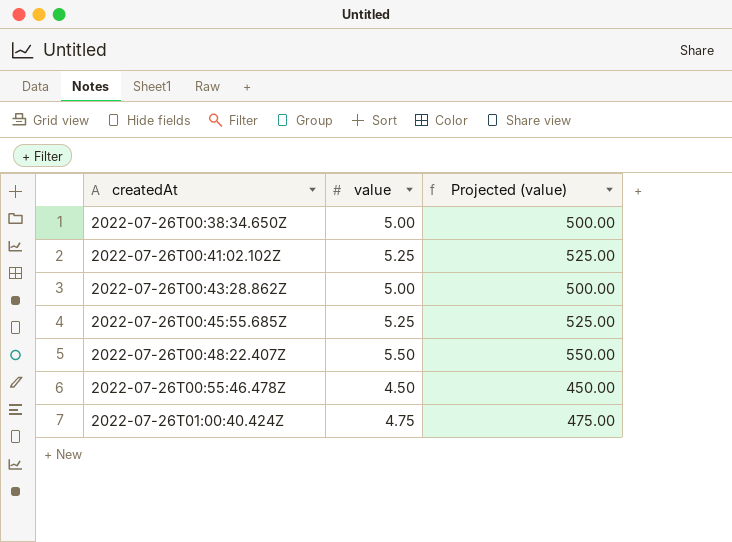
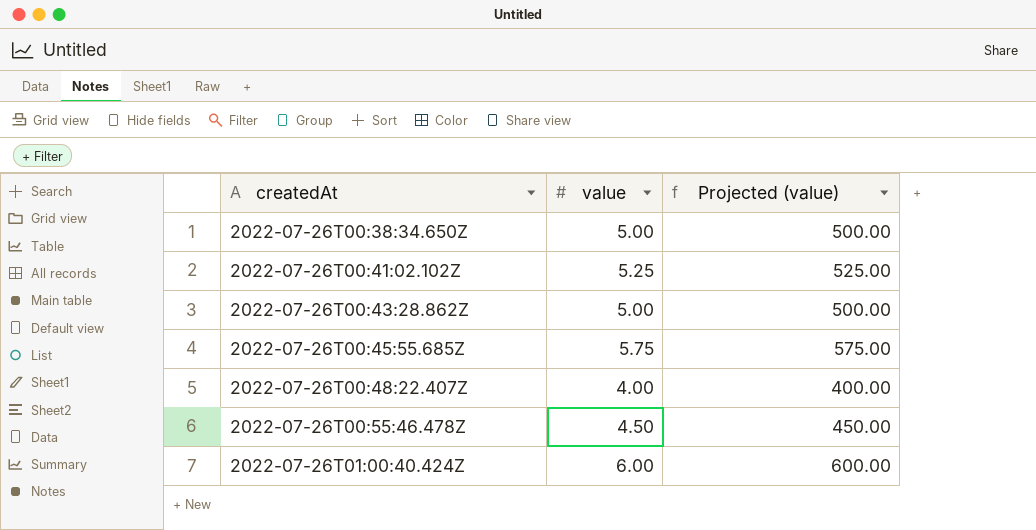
2022-07-26T00:45:55.685Z | value: 5.25 -> 5.75
2022-07-26T00:45:55.685Z | Projected (value): 525.00 -> 575.00
2022-07-26T00:48:22.407Z | value: 5.50 -> 4.00
2022-07-26T00:48:22.407Z | Projected (value): 550.00 -> 400.00
2022-07-26T01:00:40.424Z | value: 4.75 -> 6.00
2022-07-26T01:00:40.424Z | Projected (value): 475.00 -> 600.00

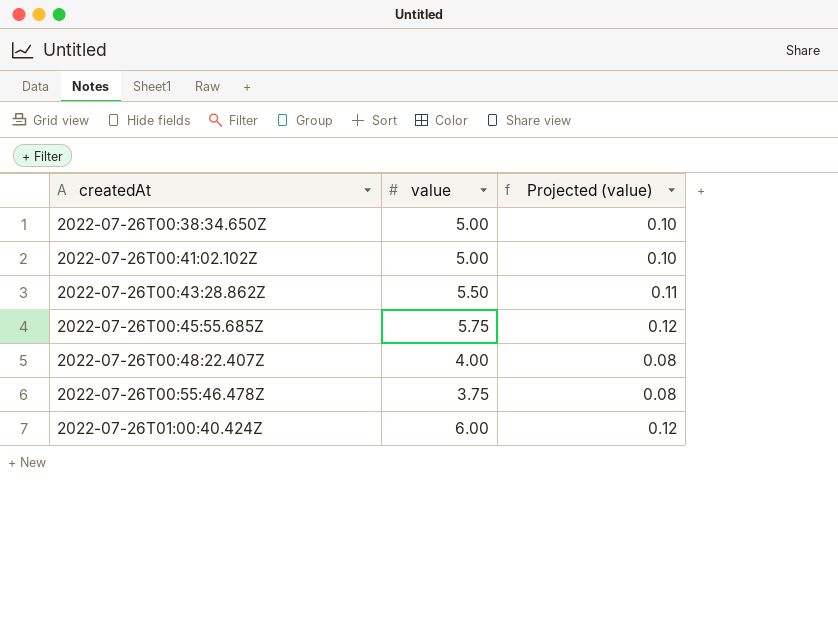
column Projected (value) | formula: [value] * 100 -> [value] * 0.02
2022-07-26T00:41:02.102Z | value: 5.25 -> 5.00
2022-07-26T00:43:28.862Z | value: 5.00 -> 5.50
2022-07-26T00:55:46.478Z | value: 4.50 -> 3.75

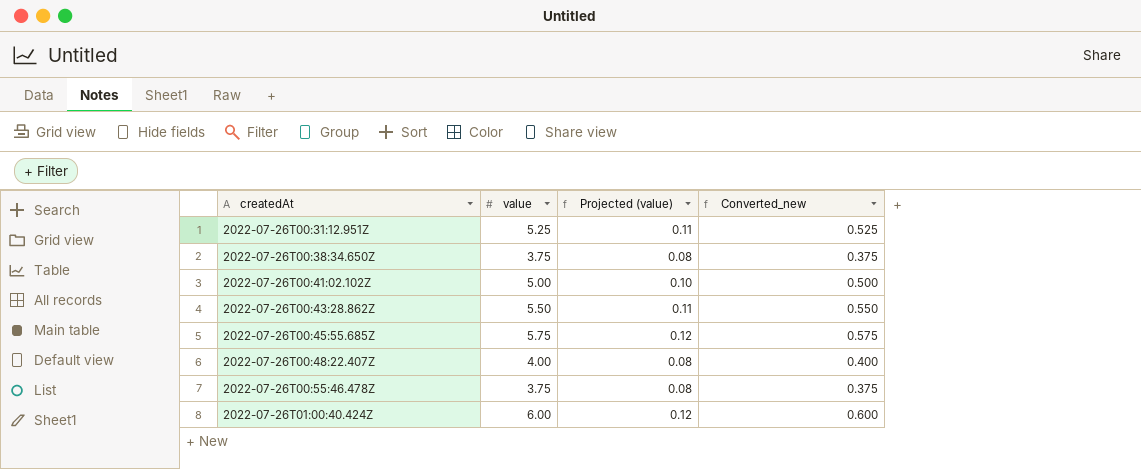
column Converted_new | formula: none -> [value] * 0.1
row 2022-07-26T00:31:12.951Z: none -> 5.25 | 0.11 | 0.525
2022-07-26T00:38:34.650Z | value: 5.00 -> 3.75
2022-07-26T00:38:34.650Z | Projected (value): 0.10 -> 0.08

